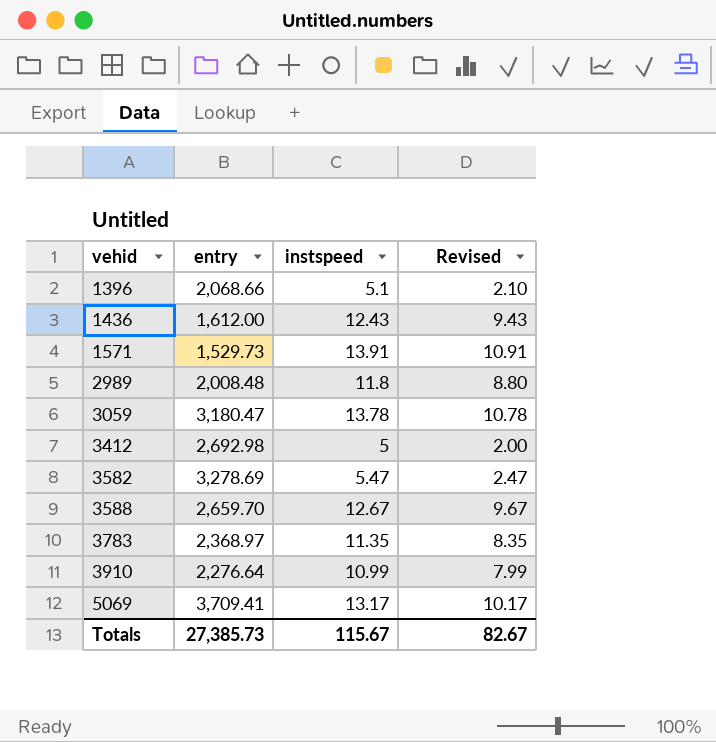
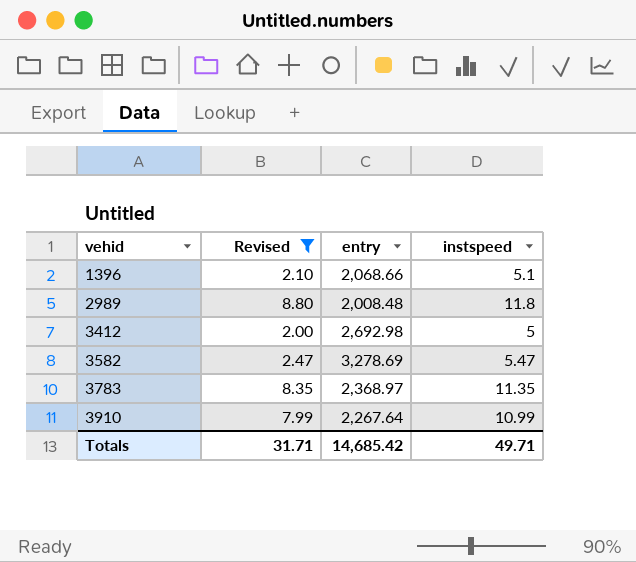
filter: none -> Revised <= 8.80
column Revised | position: 4 -> 2
3910 | entry: 2,276.64 -> 2,267.64
Totals | Revised: 82.67 -> 31.71
Totals | entry: 27,385.73 -> 14,685.42
Totals | instspeed: 115.67 -> 49.71

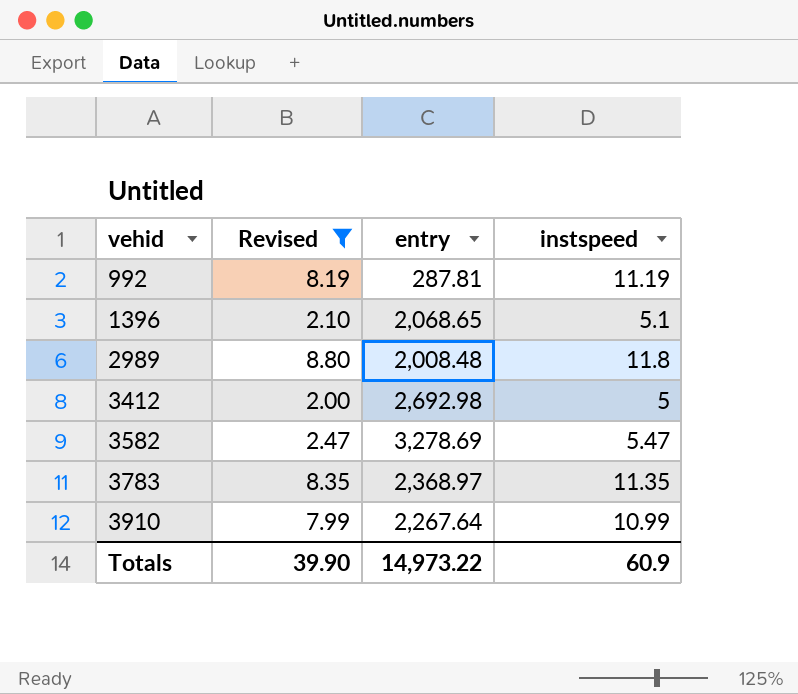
row 992: none -> 8.19 | 287.81 | 11.19
1396 | entry: 2,068.66 -> 2,068.65
Totals | Revised: 31.71 -> 39.90
Totals | entry: 14,685.42 -> 14,973.22
Totals | instspeed: 49.71 -> 60.9

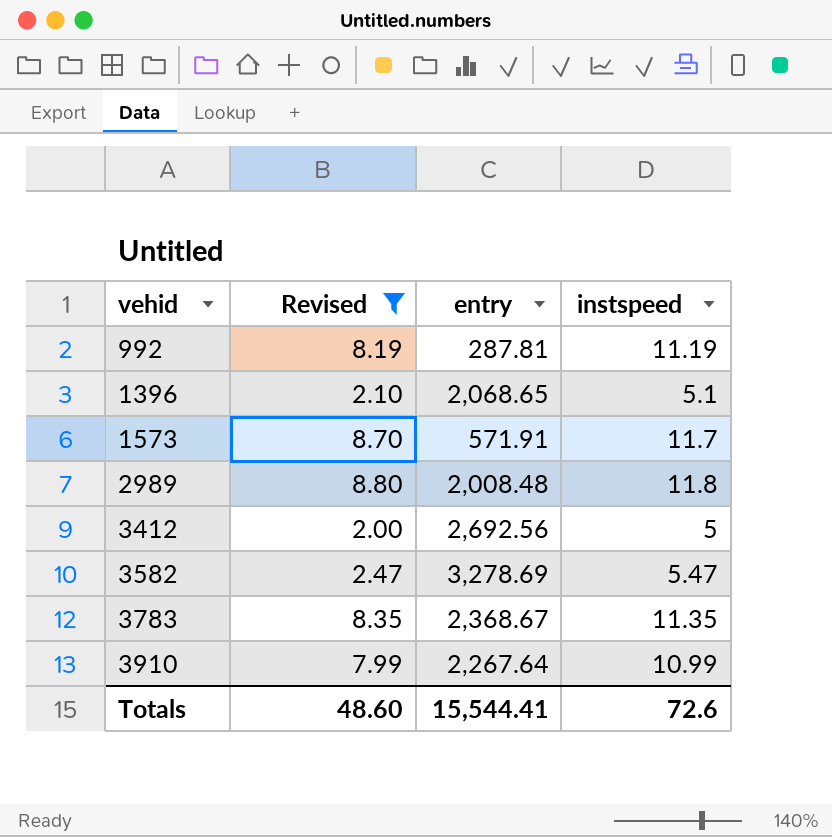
row 1573: none -> 8.70 | 571.91 | 11.7
3412 | entry: 2,692.98 -> 2,692.56
3783 | entry: 2,368.97 -> 2,368.67
Totals | Revised: 39.90 -> 48.60
Totals | entry: 14,973.22 -> 15,544.41
Totals | instspeed: 60.9 -> 72.6

